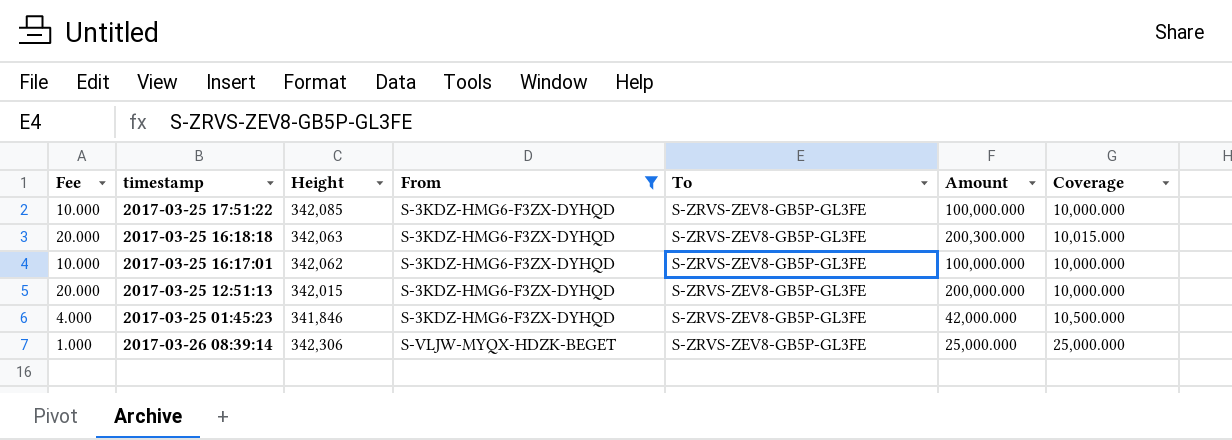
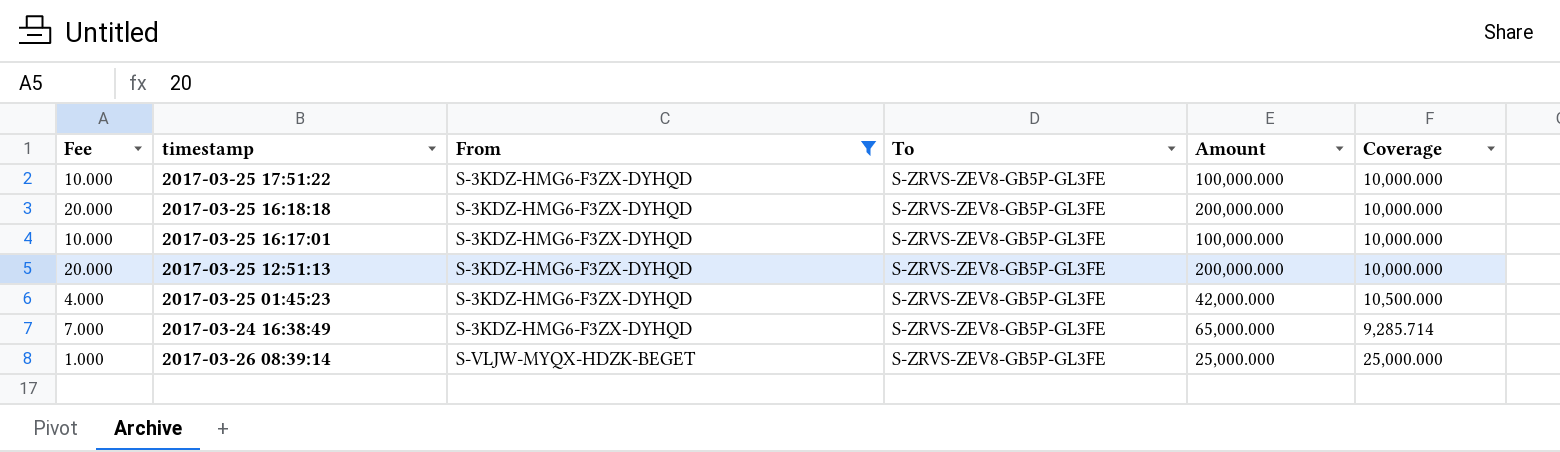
column Height | position: 3 -> none
2017-03-25 16:18:18 | Amount: 200,300.000 -> 200,000.000
2017-03-25 16:18:18 | Coverage: 10,015.000 -> 10,000.000
row 2017-03-24 16:38:49: none -> 7.000 | S-3KDZ-HMG6-F3ZX-DYHQD | S-ZRVS-ZEV8-GB5P-GL3FE | 65,000.000 | 9,285.714

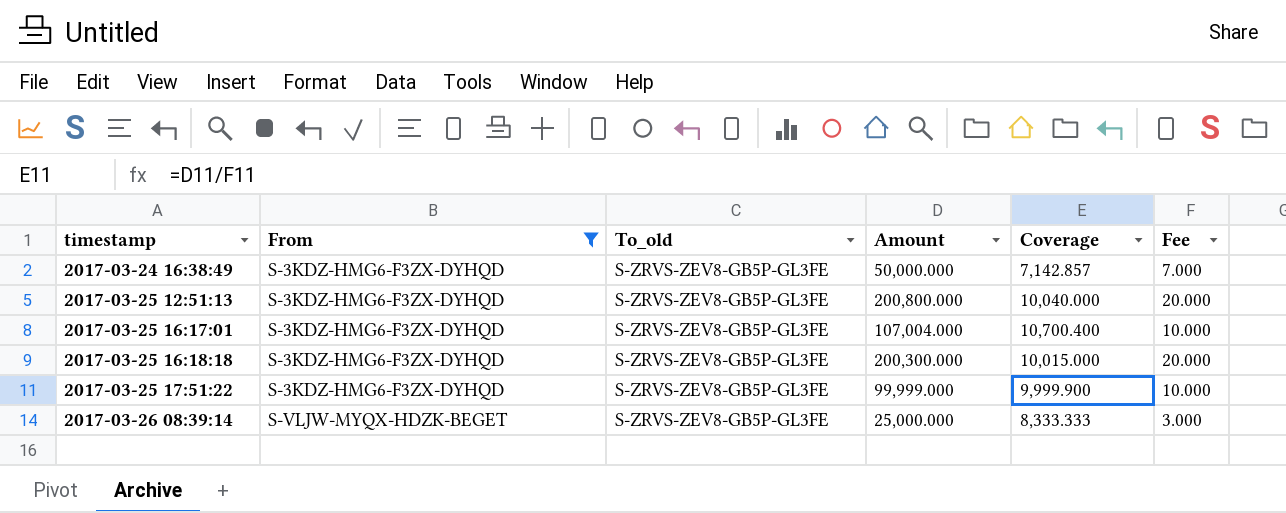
row order: From ascending -> timestamp ascending
column name: To -> To_old
column Fee | position: 1 -> 6
row 2017-03-25 01:45:23: 4.000 | S-3KDZ-HMG6-F3ZX-DYHQD | S-ZRVS-ZEV8-GB5P-GL3FE | 42,000.000 | 10,500.000 -> none
2017-03-24 16:38:49 | Amount: 65,000.000 -> 50,000.000
2017-03-24 16:38:49 | Coverage: 9,285.714 -> 7,142.857
2017-03-25 12:51:13 | Amount: 200,000.000 -> 200,800.000
2017-03-25 12:51:13 | Coverage: 10,000.000 -> 10,040.000
2017-03-25 16:17:01 | Amount: 100,000.000 -> 107,004.000
2017-03-25 16:17:01 | Coverage: 10,000.000 -> 10,700.400
2017-03-25 16:18:18 | Amount: 200,000.000 -> 200,300.000
2017-03-25 16:18:18 | Coverage: 10,000.000 -> 10,015.000
2017-03-25 17:51:22 | Amount: 100,000.000 -> 99,999.000
2017-03-25 17:51:22 | Coverage: 10,000.000 -> 9,999.900
2017-03-26 08:39:14 | Coverage: 25,000.000 -> 8,333.333
2017-03-26 08:39:14 | Fee: 1.000 -> 3.000

